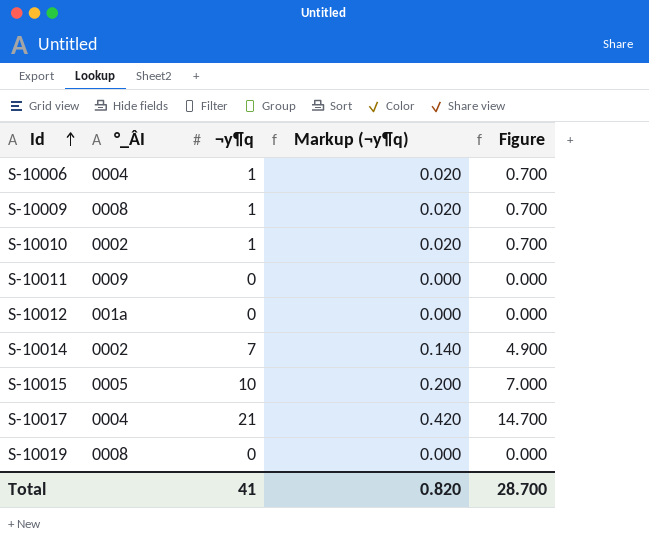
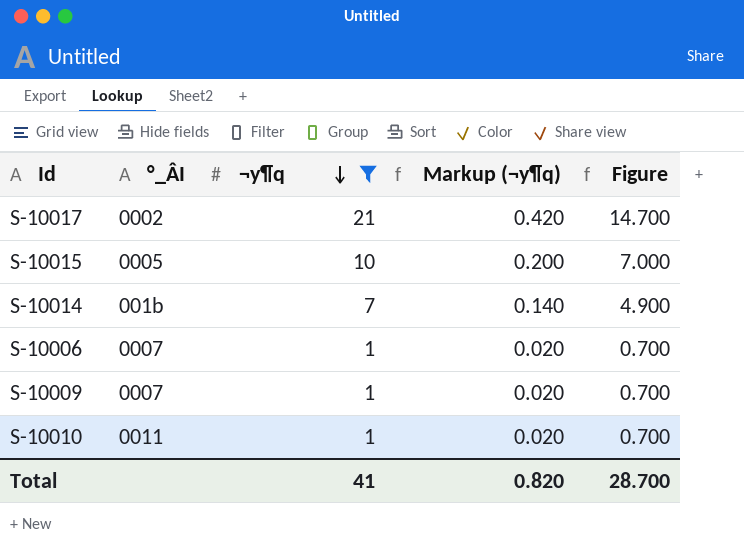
filter: none -> ¬y¶q != 0
row order: Id ascending -> ¬y¶q descending
S-10017 | °_ÂI: 0004 -> 0002
S-10014 | °_ÂI: 0002 -> 001b
S-10006 | °_ÂI: 0004 -> 0007
S-10009 | °_ÂI: 0008 -> 0007
S-10010 | °_ÂI: 0002 -> 0011

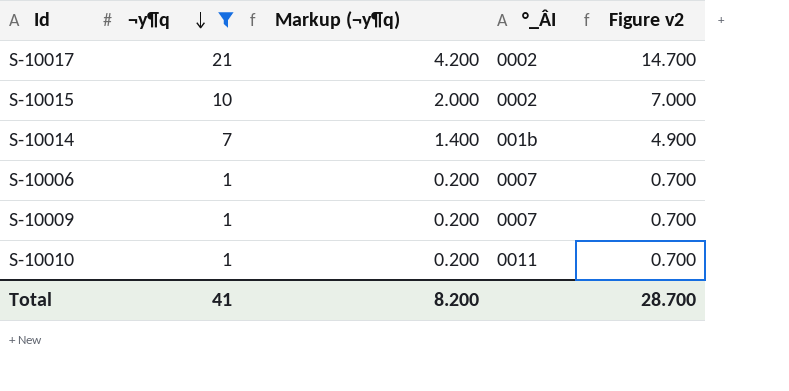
column Markup (¬y¶q) | formula: [¬y¶q] * 0.02 -> [¬y¶q] * 0.2
column °_ÂI | position: 2 -> 4
column name: Figure -> Figure v2
S-10015 | °_ÂI: 0005 -> 0002
Total | Markup (¬y¶q): 0.820 -> 8.200

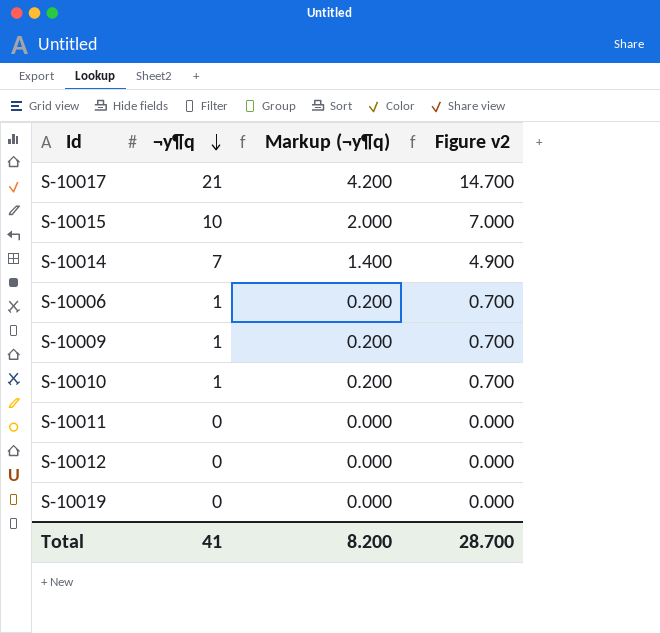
filter: ¬y¶q != 0 -> none
column °_ÂI | position: 4 -> none

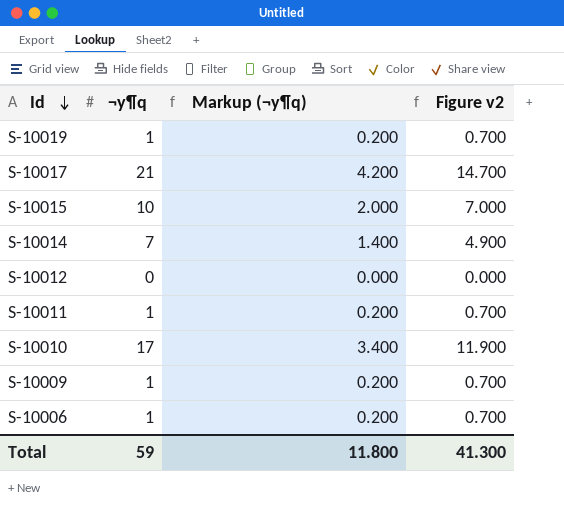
row order: ¬y¶q descending -> Id descending
S-10019 | ¬y¶q: 0 -> 1
S-10019 | Markup (¬y¶q): 0.000 -> 0.200
S-10019 | Figure v2: 0.000 -> 0.700
S-10011 | ¬y¶q: 0 -> 1
S-10011 | Markup (¬y¶q): 0.000 -> 0.200
S-10011 | Figure v2: 0.000 -> 0.700
S-10010 | ¬y¶q: 1 -> 17
S-10010 | Markup (¬y¶q): 0.200 -> 3.400
S-10010 | Figure v2: 0.700 -> 11.900
Total | ¬y¶q: 41 -> 59
Total | Markup (¬y¶q): 8.200 -> 11.800
Total | Figure v2: 28.700 -> 41.300

